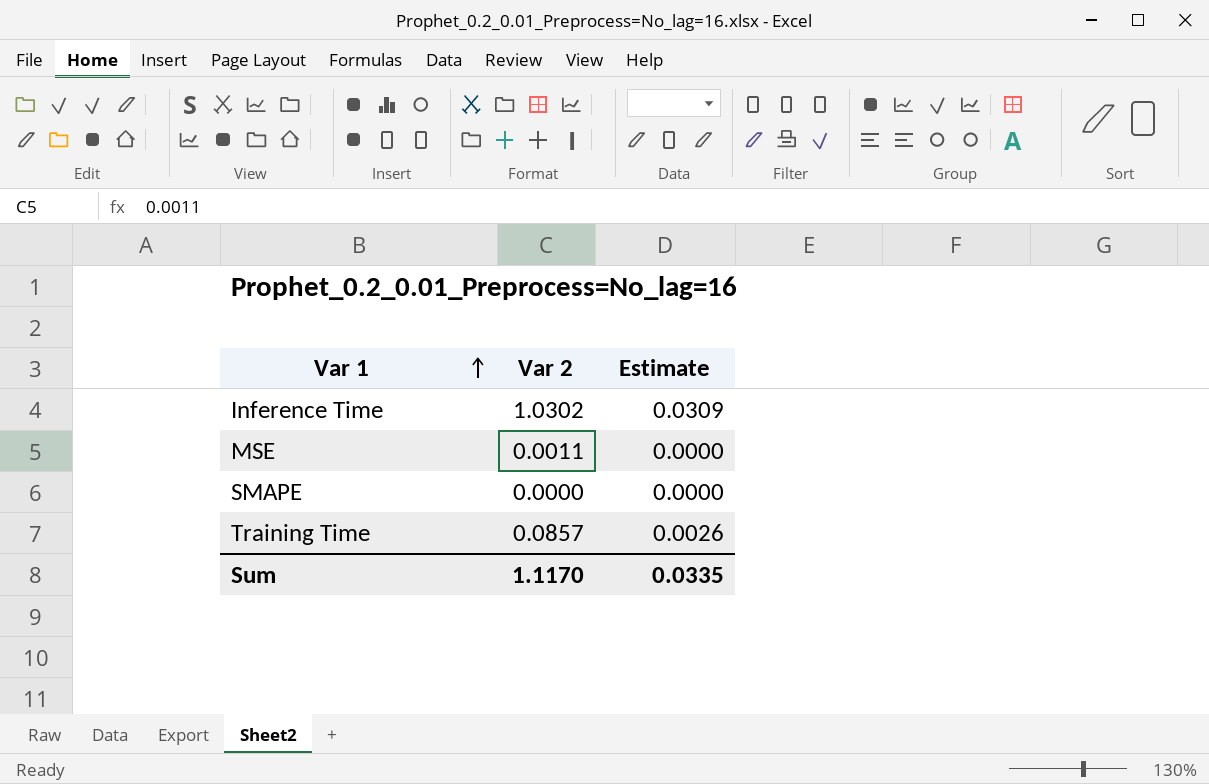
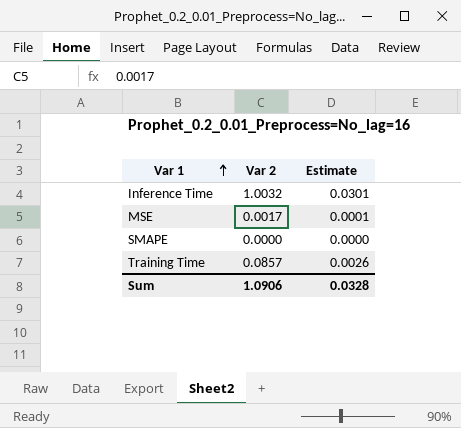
Inference Time | Var 2: 1.0302 -> 1.0032
Inference Time | Estimate: 0.0309 -> 0.0301
MSE | Var 2: 0.0011 -> 0.0017
MSE | Estimate: 0.0000 -> 0.0001
Sum | Var 2: 1.1170 -> 1.0906
Sum | Estimate: 0.0335 -> 0.0328

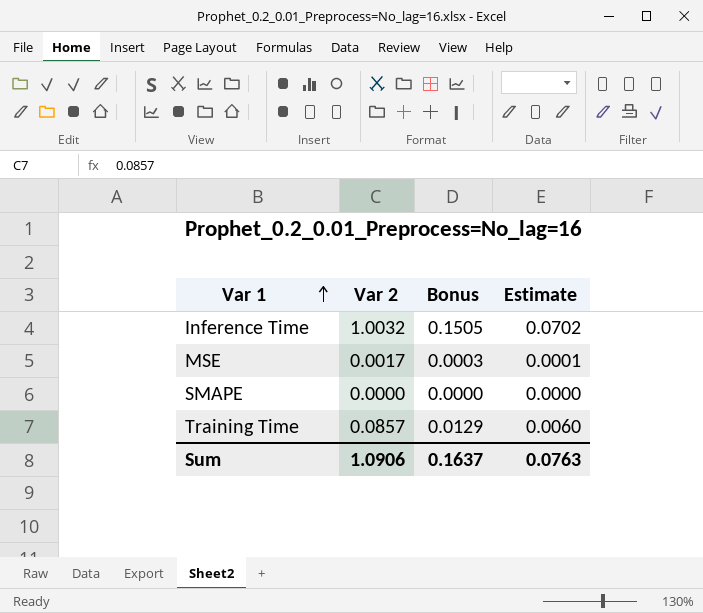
column Bonus | formula: none -> [Var 2] * 0.15
column Estimate | formula: [Var 2] * 0.03 -> [Var 2] * 0.07
Sum | Estimate: 0.0328 -> 0.0763

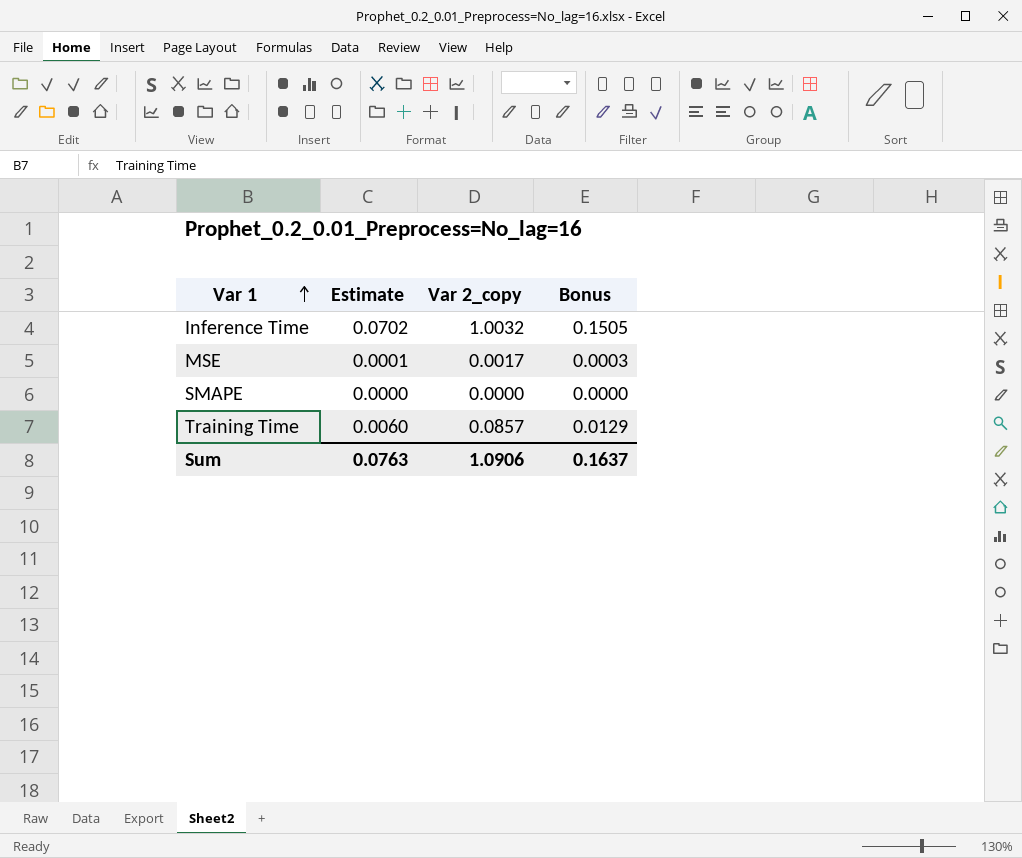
column Estimate | position: 4 -> 2
column name: Var 2 -> Var 2_copy

